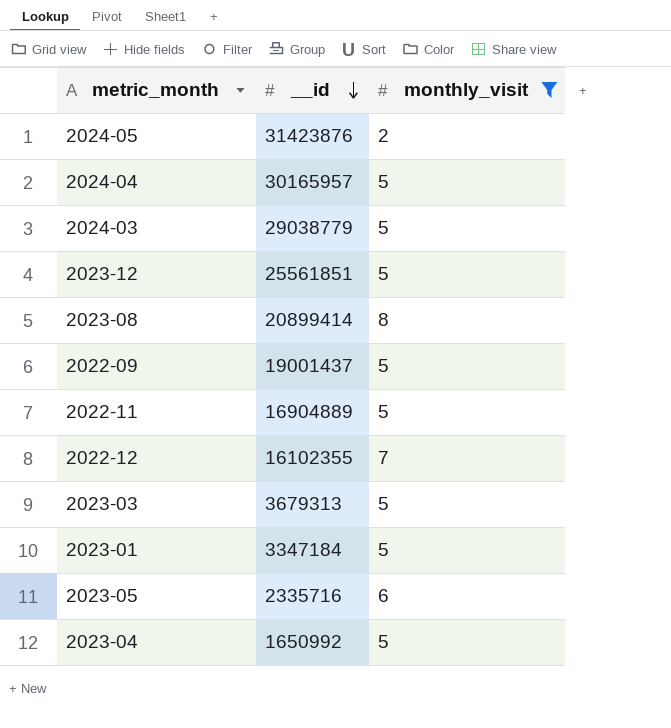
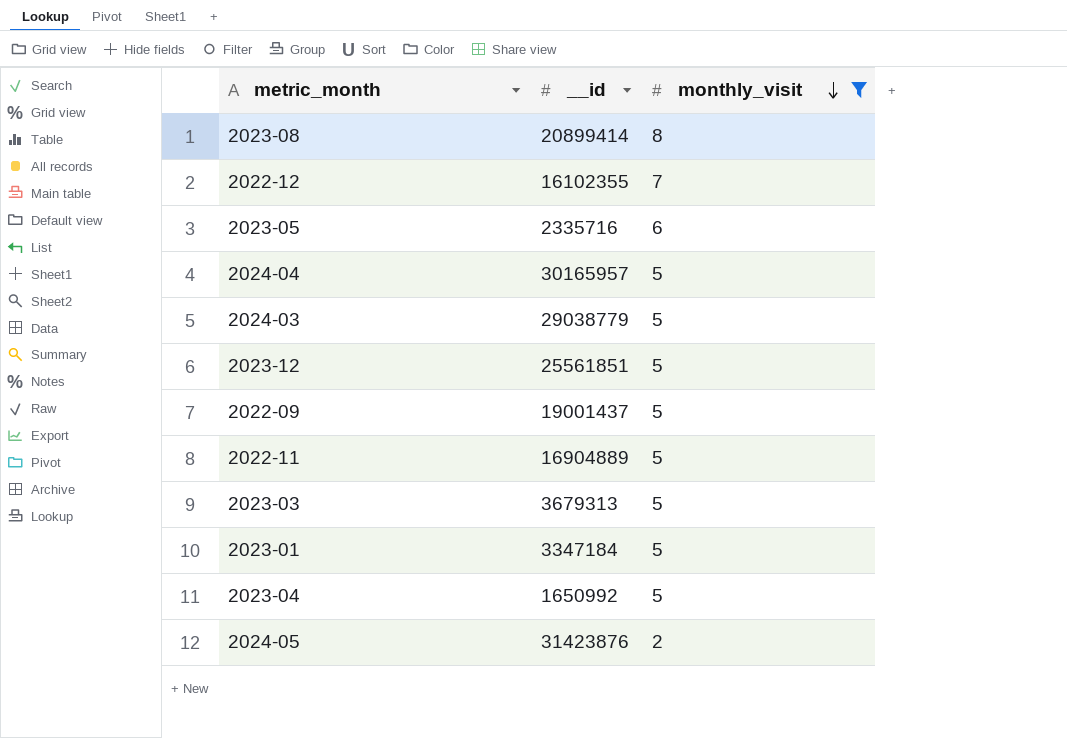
row order: __id descending -> monthly_visit descending

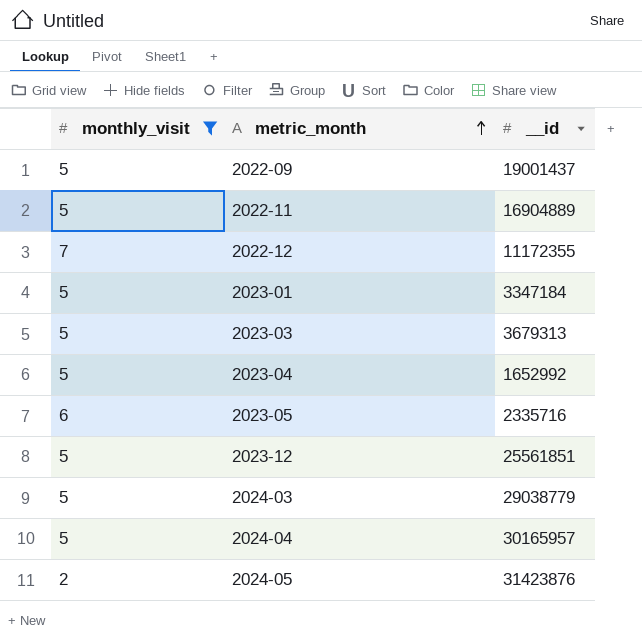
row order: monthly_visit descending -> metric_month ascending
column monthly_visit | position: 3 -> 1
row 2023-08: 20899414 | 8 -> none
2022-12 | __id: 16102355 -> 11172355
2023-04 | __id: 1650992 -> 1652992

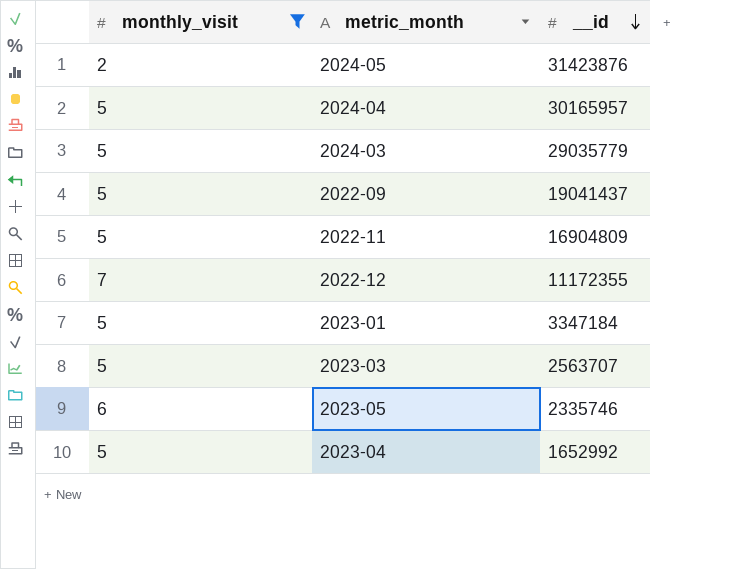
row order: metric_month ascending -> __id descending
row 2023-12: 5 | 25561851 -> none
2024-03 | __id: 29038779 -> 29035779
2022-09 | __id: 19001437 -> 19041437
2022-11 | __id: 16904889 -> 16904809
2023-03 | __id: 3679313 -> 2563707
2023-05 | __id: 2335716 -> 2335746

